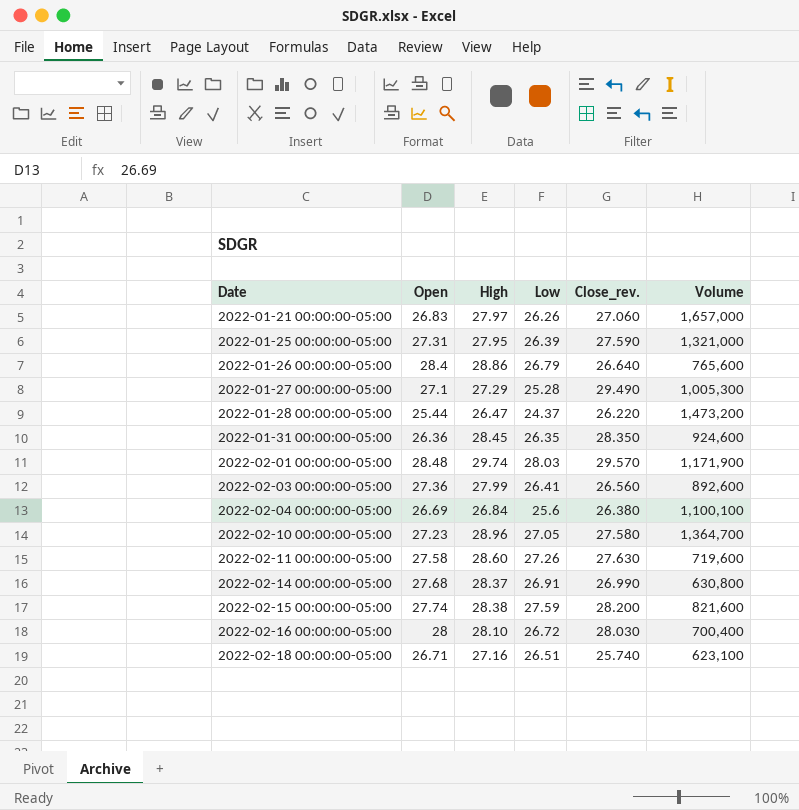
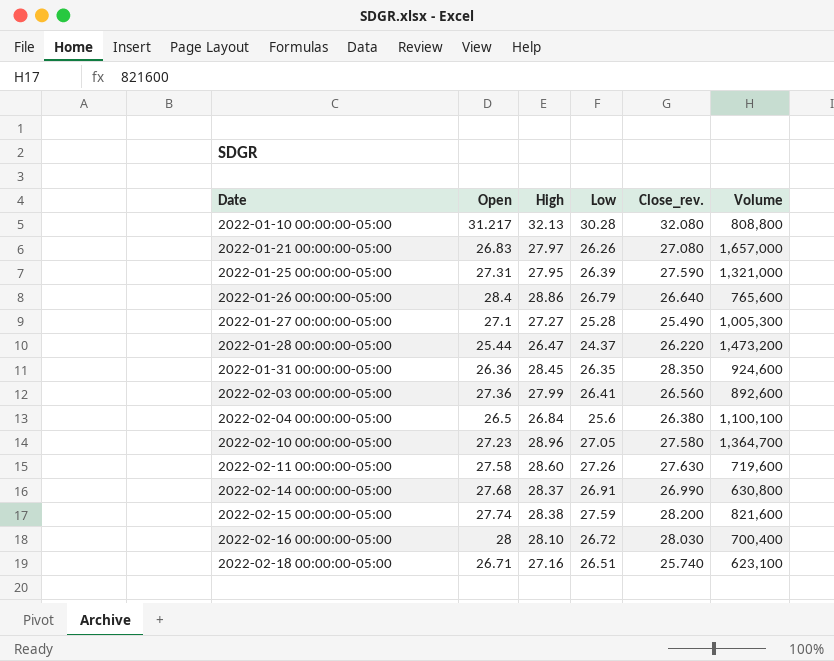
row 2022-02-01 00:00:00-05:00: 28.48 | 29.74 | 28.03 | 29.570 | 1,171,900 -> none
row 2022-01-10 00:00:00-05:00: none -> 31.217 | 32.13 | 30.28 | 32.080 | 808,800
2022-01-21 00:00:00-05:00 | Close_rev.: 27.060 -> 27.080
2022-01-27 00:00:00-05:00 | High: 27.29 -> 27.27
2022-01-27 00:00:00-05:00 | Close_rev.: 29.490 -> 25.490
2022-02-04 00:00:00-05:00 | Open: 26.69 -> 26.5

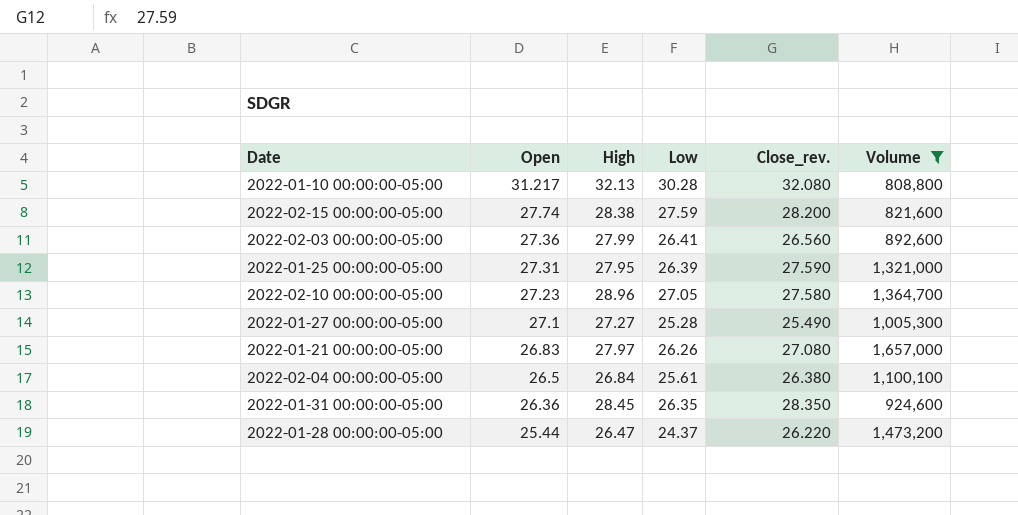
filter: none -> Volume >= 808,800
row order: Date ascending -> Open descending
2022-02-04 00:00:00-05:00 | Low: 25.6 -> 25.61

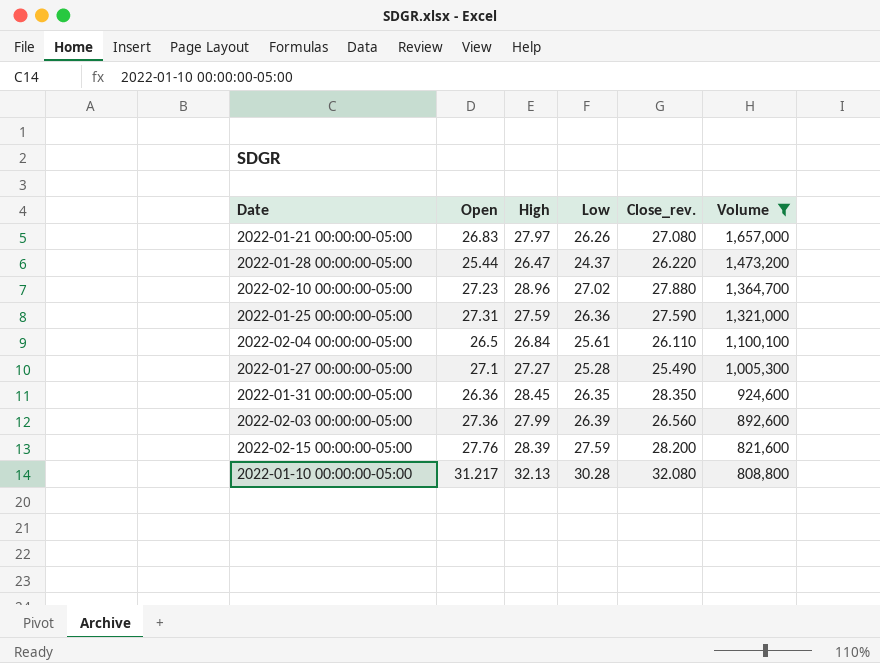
row order: Open descending -> Volume descending
2022-02-10 00:00:00-05:00 | Low: 27.05 -> 27.02
2022-02-10 00:00:00-05:00 | Close_rev.: 27.580 -> 27.880
2022-01-25 00:00:00-05:00 | High: 27.95 -> 27.59
2022-01-25 00:00:00-05:00 | Low: 26.39 -> 26.36
2022-02-04 00:00:00-05:00 | Close_rev.: 26.380 -> 26.110
2022-02-03 00:00:00-05:00 | Low: 26.41 -> 26.39
2022-02-15 00:00:00-05:00 | Open: 27.74 -> 27.76
2022-02-15 00:00:00-05:00 | High: 28.38 -> 28.39

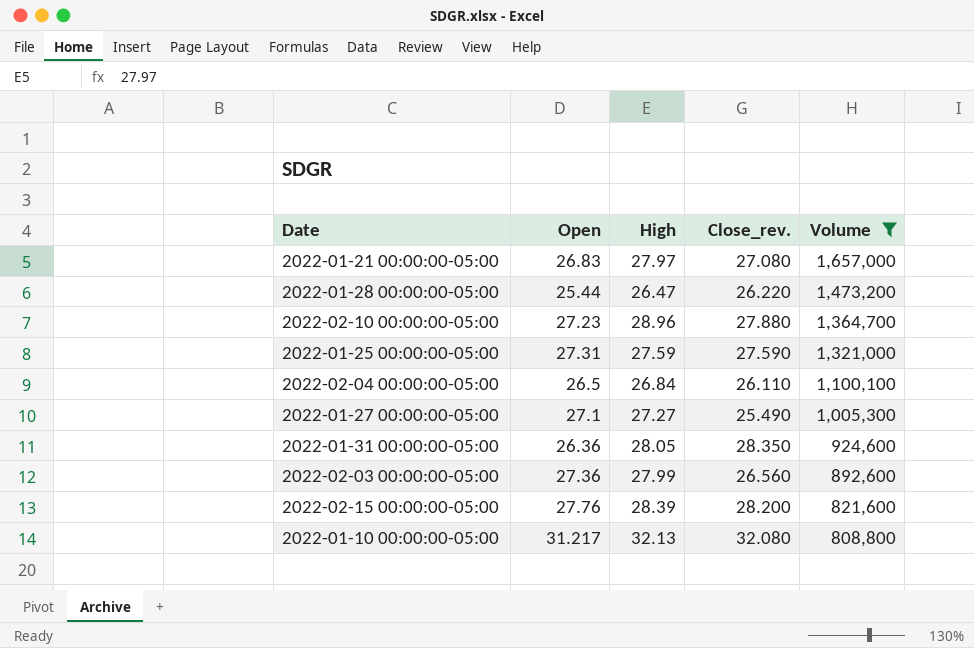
column Low | position: 4 -> none
2022-01-31 00:00:00-05:00 | High: 28.45 -> 28.05

